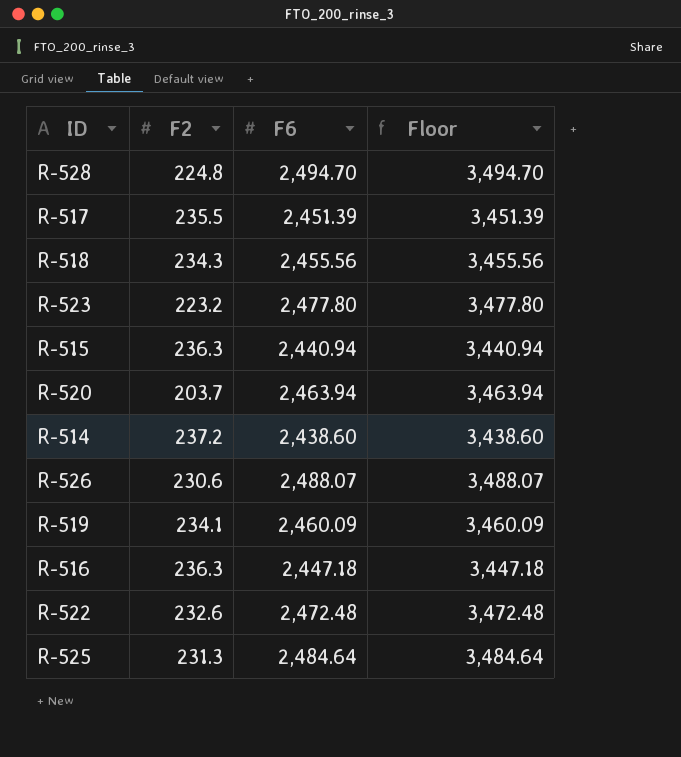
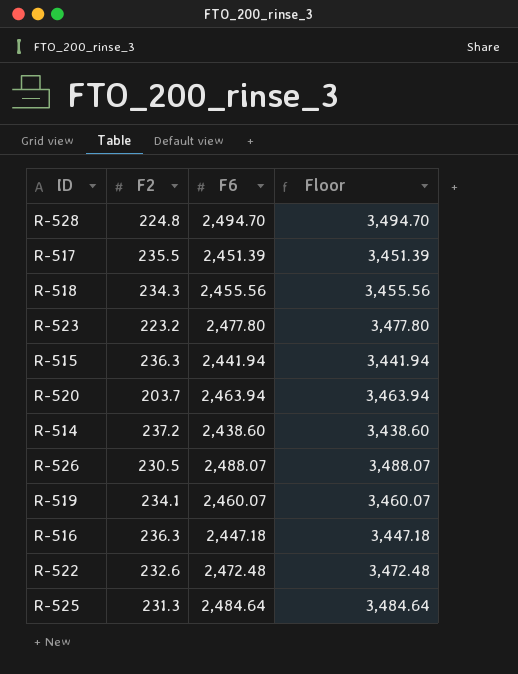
R-515 | F6: 2,440.94 -> 2,441.94
R-515 | Floor: 3,440.94 -> 3,441.94
R-526 | F2: 230.6 -> 230.5
R-519 | F6: 2,460.09 -> 2,460.07
R-519 | Floor: 3,460.09 -> 3,460.07

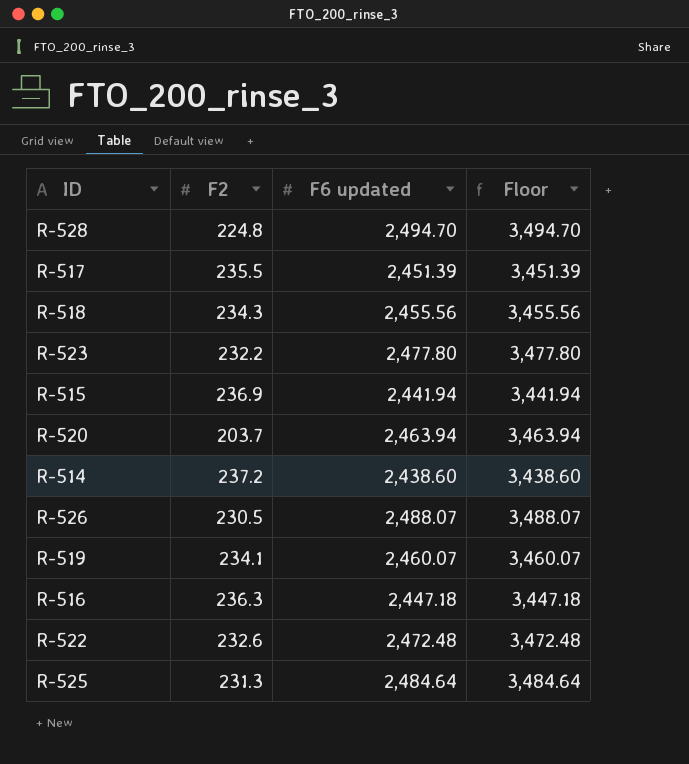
column name: F6 -> F6 updated
R-523 | F2: 223.2 -> 232.2
R-515 | F2: 236.3 -> 236.9

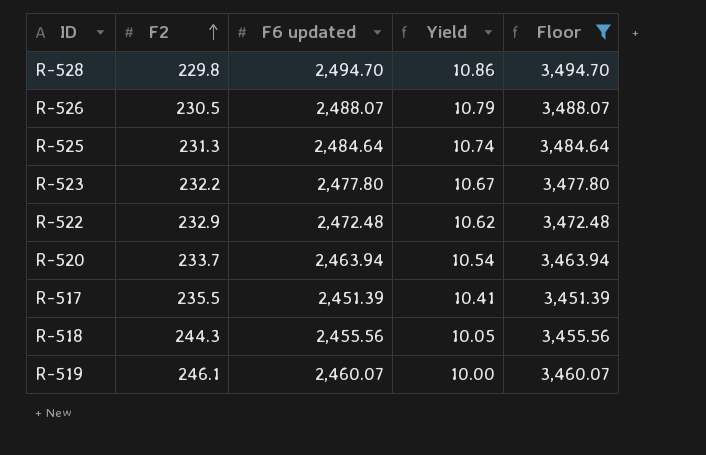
filter: none -> Floor >= 3,451.39
row order: none -> F2 ascending
column Yield | formula: none -> [F6 updated] / [F2]
R-528 | F2: 224.8 -> 229.8
R-522 | F2: 232.6 -> 232.9
R-520 | F2: 203.7 -> 233.7
R-518 | F2: 234.3 -> 244.3
R-519 | F2: 234.1 -> 246.1

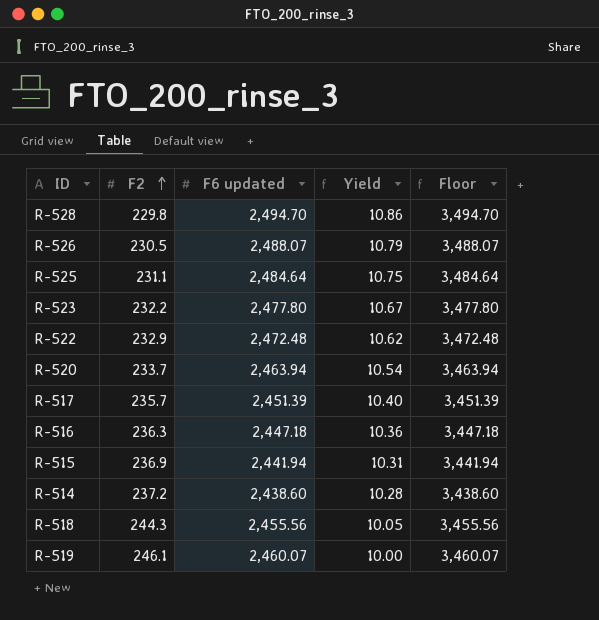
filter: Floor >= 3,451.39 -> none
R-525 | F2: 231.3 -> 231.1
R-525 | Yield: 10.74 -> 10.75
R-517 | F2: 235.5 -> 235.7
R-517 | Yield: 10.41 -> 10.40

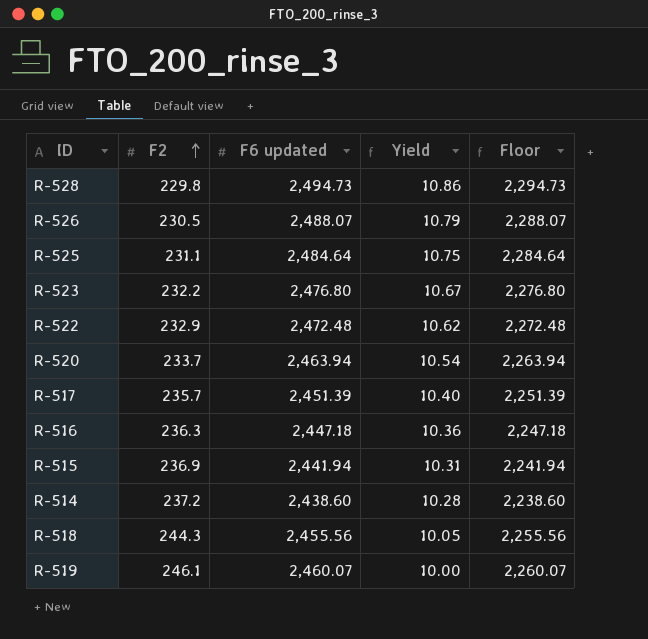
column Floor | formula: [F6 updated] + 1000 -> [F6 updated] - 200
R-528 | F6 updated: 2,494.70 -> 2,494.73
R-523 | F6 updated: 2,477.80 -> 2,476.80

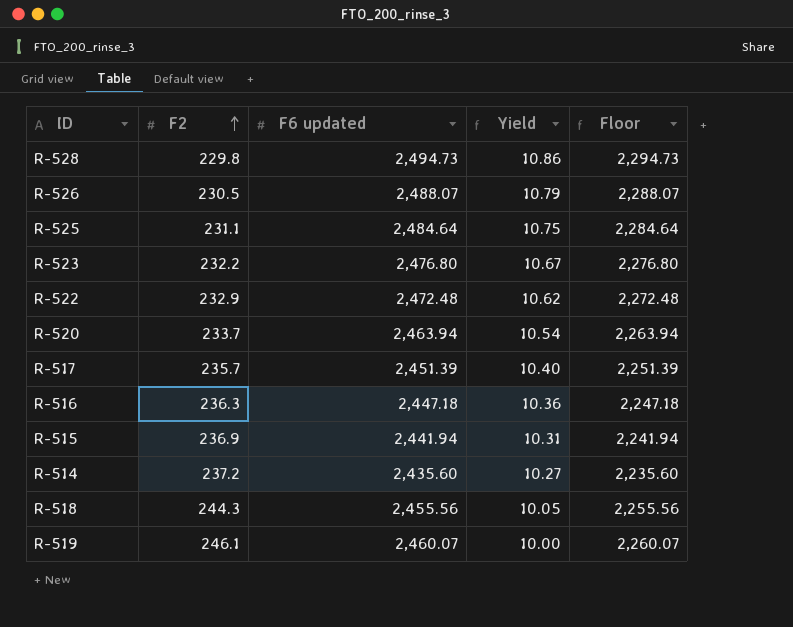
R-514 | F6 updated: 2,438.60 -> 2,435.60
R-514 | Yield: 10.28 -> 10.27
R-514 | Floor: 2,238.60 -> 2,235.60

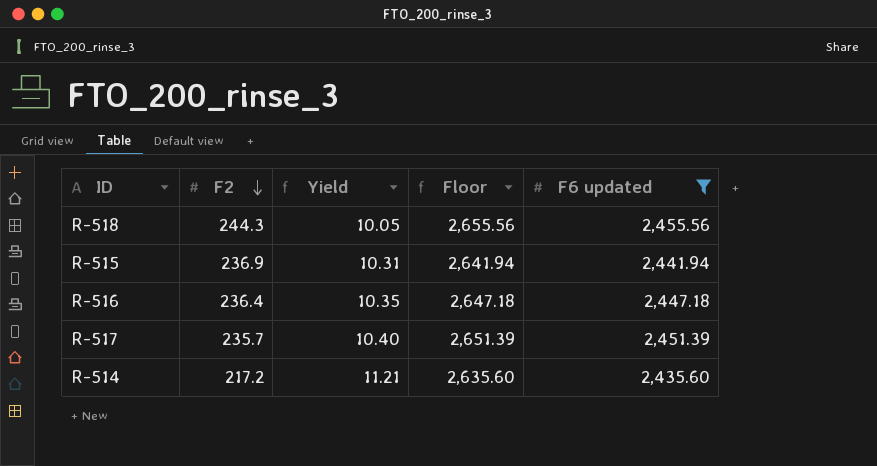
filter: none -> F6 updated <= 2,455.56
row order: F2 ascending -> F2 descending
column Floor | formula: [F6 updated] - 200 -> [F6 updated] + 200
column F6 updated | position: 3 -> 5
R-516 | F2: 236.3 -> 236.4
R-516 | Yield: 10.36 -> 10.35
R-514 | F2: 237.2 -> 217.2
R-514 | Yield: 10.27 -> 11.21

